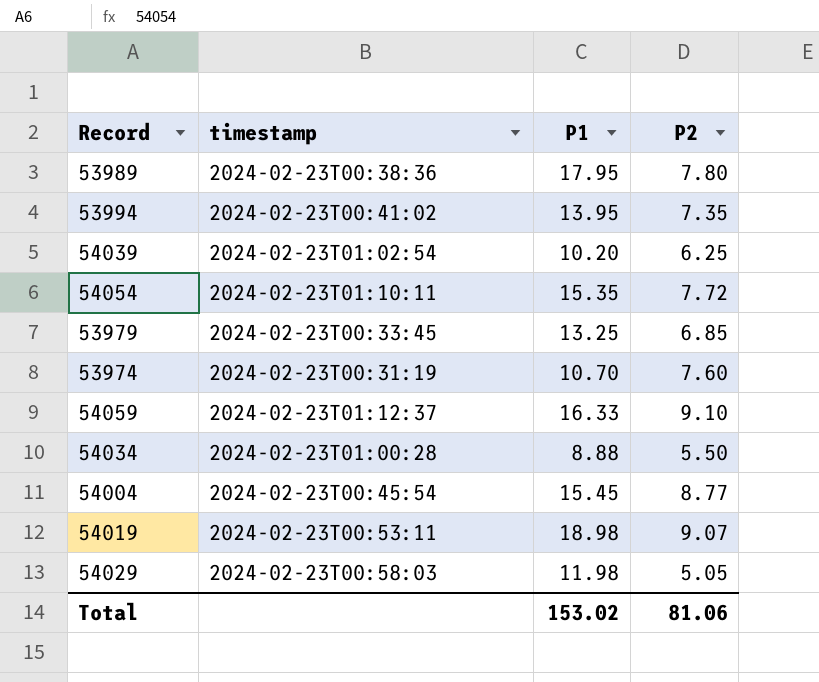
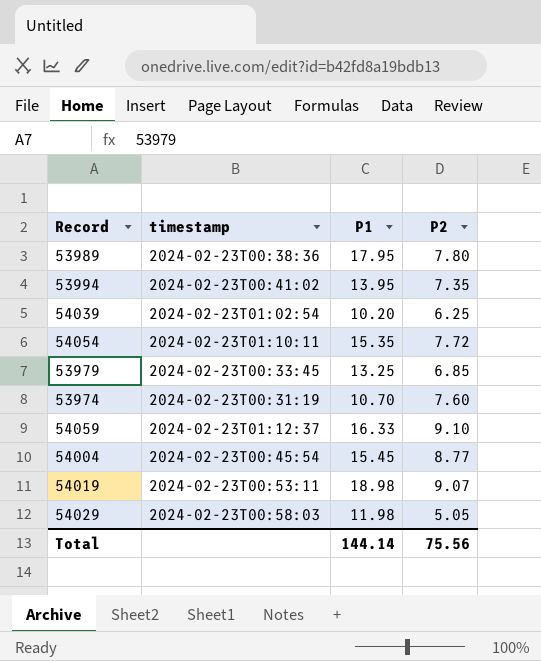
row 54034: 2024-02-23T01:00:28 | 8.88 | 5.50 -> none
Total | P1: 153.02 -> 144.14
Total | P2: 81.06 -> 75.56

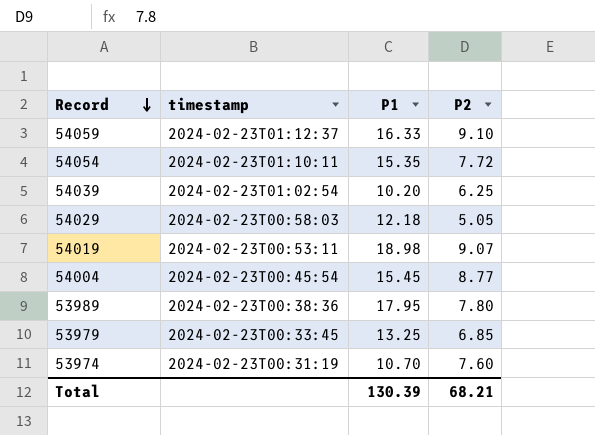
row order: none -> Record descending
row 53994: 2024-02-23T00:41:02 | 13.95 | 7.35 -> none
54029 | P1: 11.98 -> 12.18
Total | P1: 144.14 -> 130.39
Total | P2: 75.56 -> 68.21

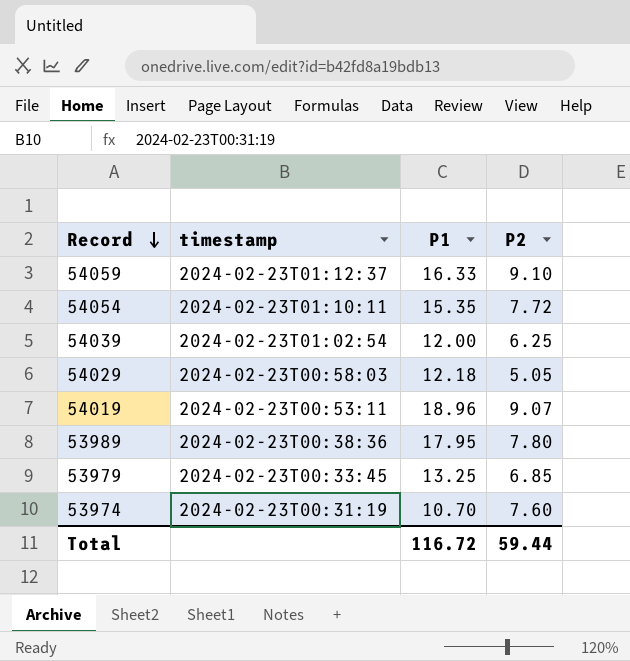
row 54004: 2024-02-23T00:45:54 | 15.45 | 8.77 -> none
54039 | P1: 10.20 -> 12.00
54019 | P1: 18.98 -> 18.96
Total | P1: 130.39 -> 116.72
Total | P2: 68.21 -> 59.44

